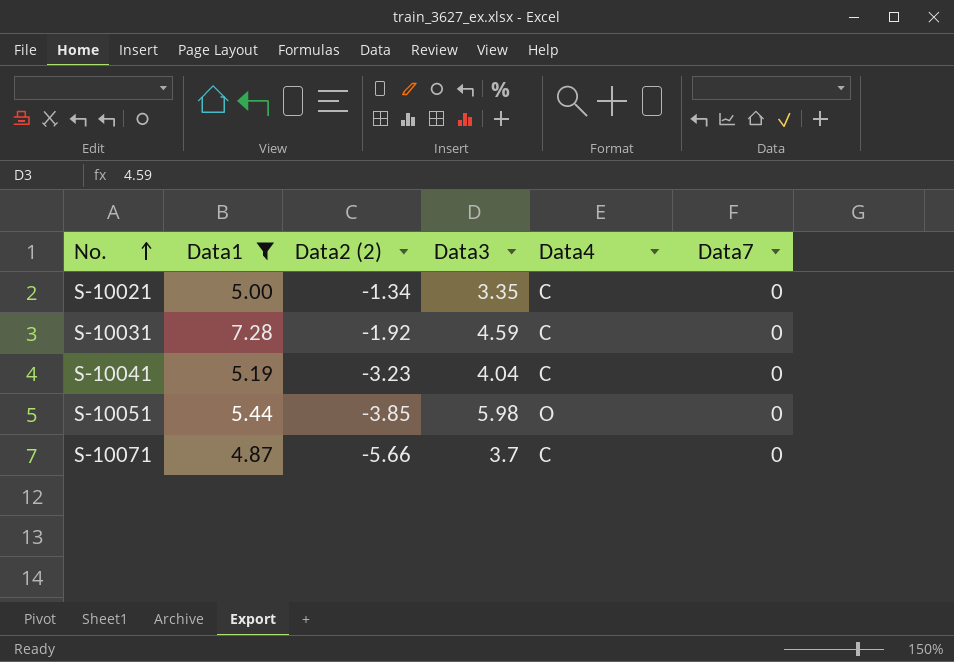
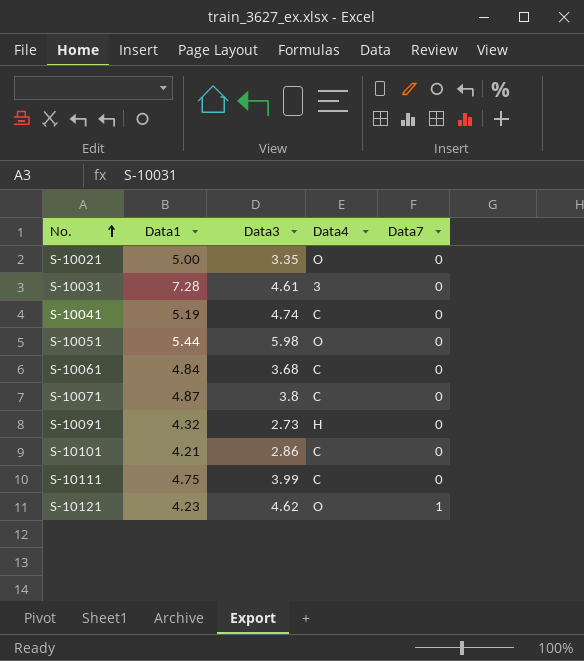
filter: Data1 >= 4.87 -> none
column Data2 (2) | position: 3 -> none
S-10021 | Data4: C -> O
S-10031 | Data3: 4.59 -> 4.61
S-10031 | Data4: C -> 3
S-10041 | Data3: 4.04 -> 4.74
S-10071 | Data3: 3.7 -> 3.8

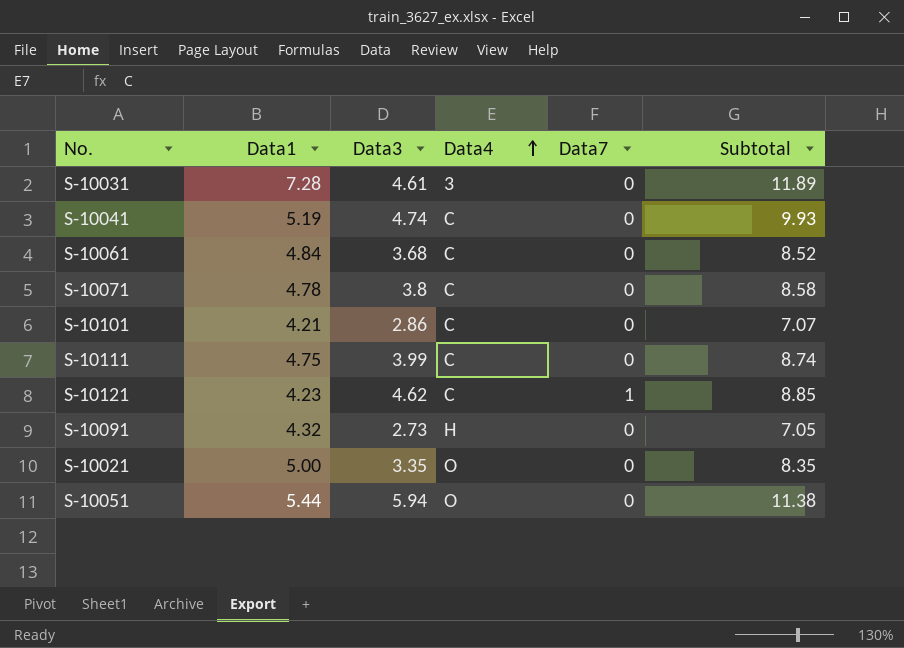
row order: No. ascending -> Data4 ascending
column Subtotal | formula: none -> [Data1] + [Data3]
S-10071 | Data1: 4.87 -> 4.78
S-10121 | Data4: O -> C
S-10051 | Data3: 5.98 -> 5.94

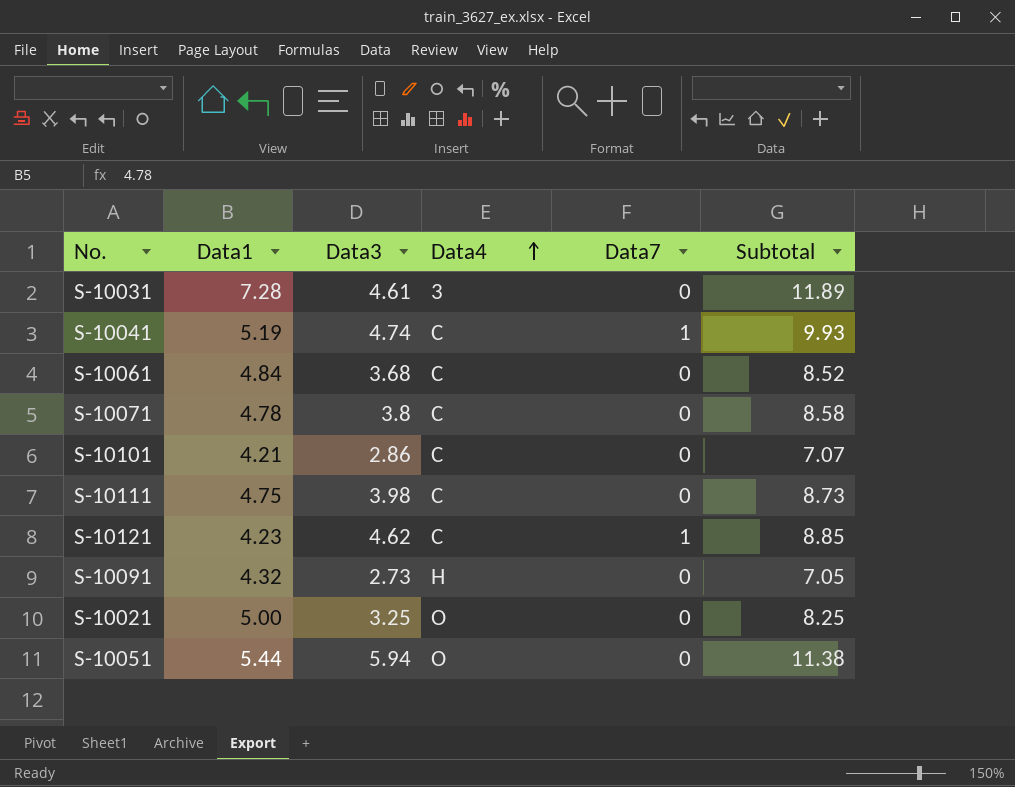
S-10041 | Data7: 0 -> 1
S-10111 | Data3: 3.99 -> 3.98
S-10111 | Subtotal: 8.74 -> 8.73
S-10021 | Data3: 3.35 -> 3.25
S-10021 | Subtotal: 8.35 -> 8.25

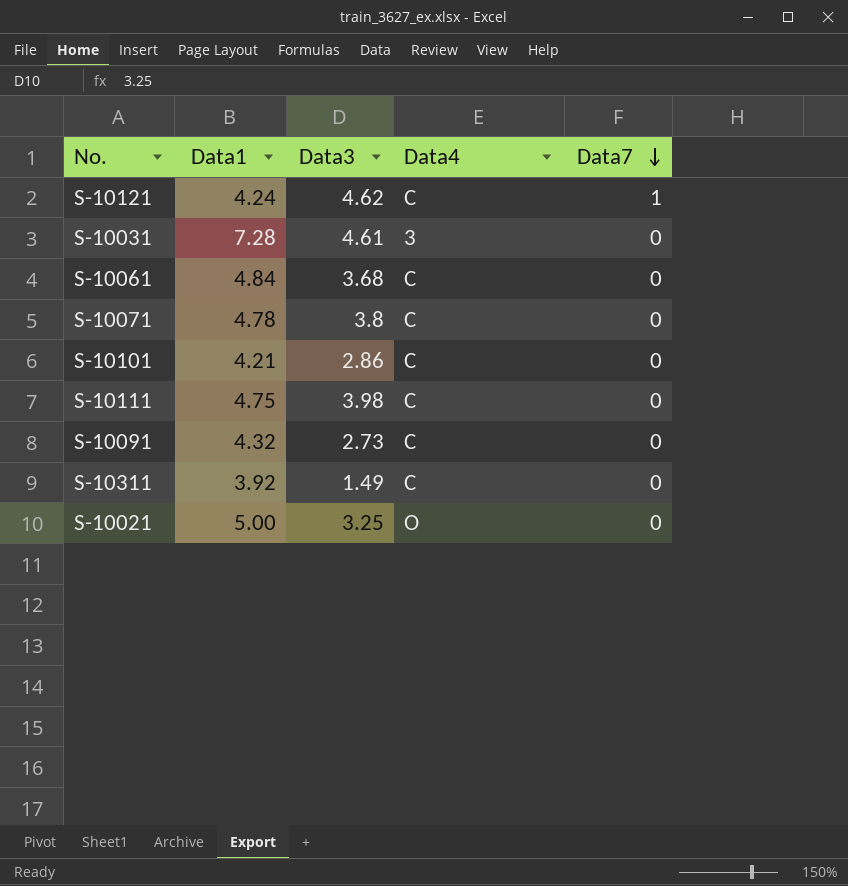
row order: Data4 ascending -> Data7 descending
column Subtotal | formula: [Data1] + [Data3] -> none
row S-10041: 5.19 | 4.74 | C | 1 | 9.93 -> none
row S-10051: 5.44 | 5.94 | O | 0 | 11.38 -> none
S-10121 | Data1: 4.23 -> 4.24
S-10091 | Data4: H -> C
row S-10311: none -> 3.92 | 1.49 | C | 0

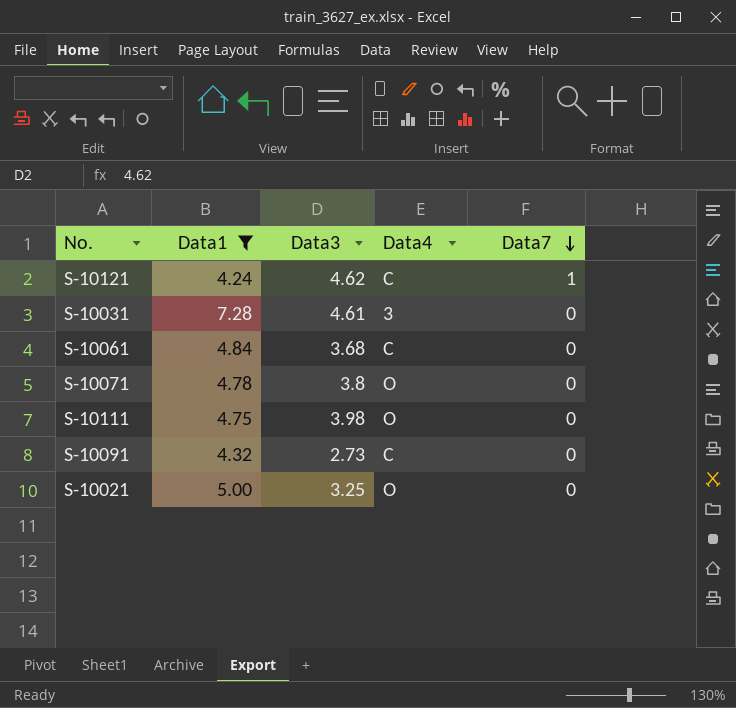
filter: none -> Data1 >= 4.24
S-10071 | Data4: C -> O
S-10111 | Data4: C -> O

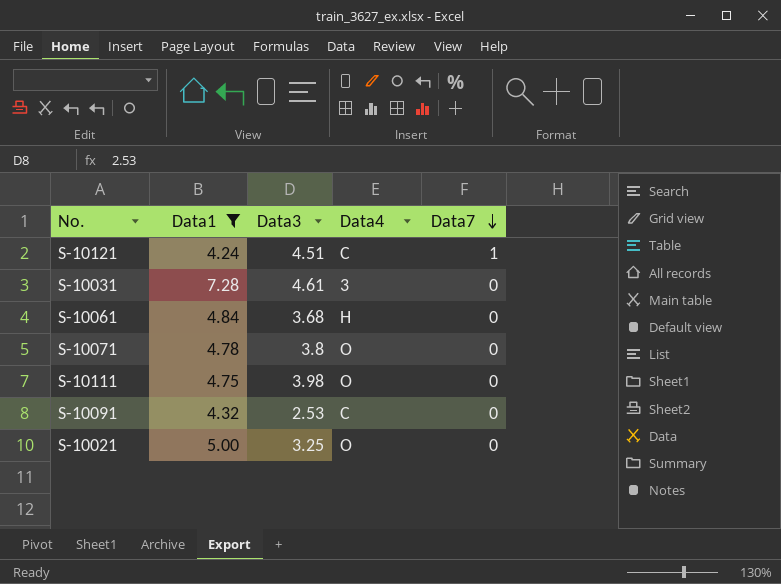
S-10121 | Data3: 4.62 -> 4.51
S-10061 | Data4: C -> H
S-10091 | Data3: 2.73 -> 2.53

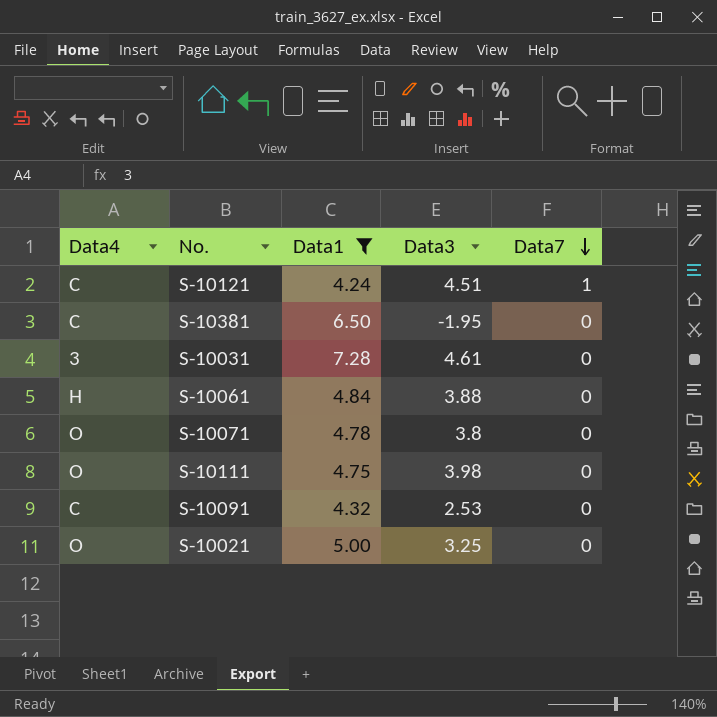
column Data4 | position: 4 -> 1
row S-10381: none -> C | 6.50 | -1.95 | 0
S-10061 | Data3: 3.68 -> 3.88

